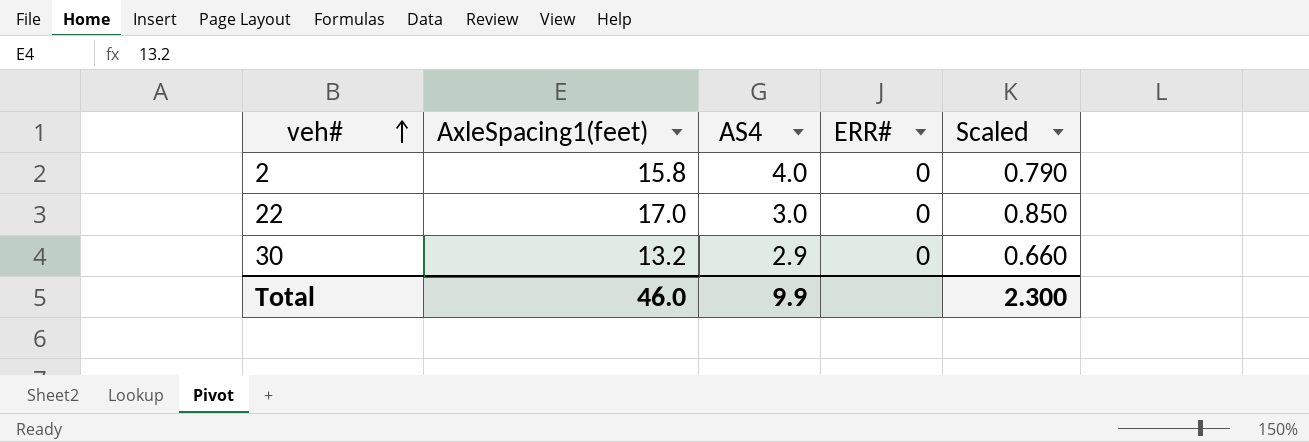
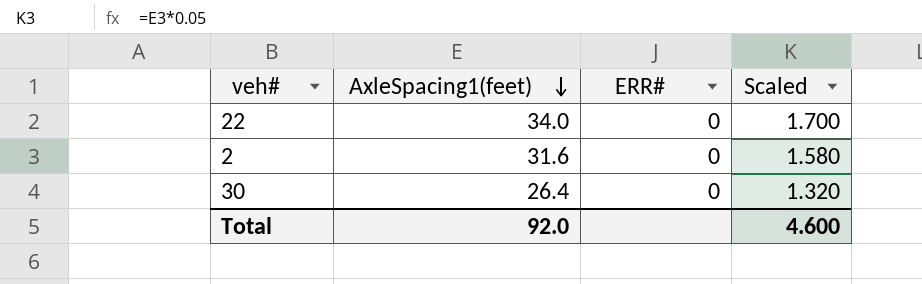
row order: veh# ascending -> AxleSpacing1(feet) descending
column AS4 | position: 3 -> none
22 | AxleSpacing1(feet): 17.0 -> 34.0
22 | Scaled: 0.850 -> 1.700
2 | AxleSpacing1(feet): 15.8 -> 31.6
2 | Scaled: 0.790 -> 1.580
30 | AxleSpacing1(feet): 13.2 -> 26.4
30 | Scaled: 0.660 -> 1.320
Total | AxleSpacing1(feet): 46.0 -> 92.0
Total | Scaled: 2.300 -> 4.600

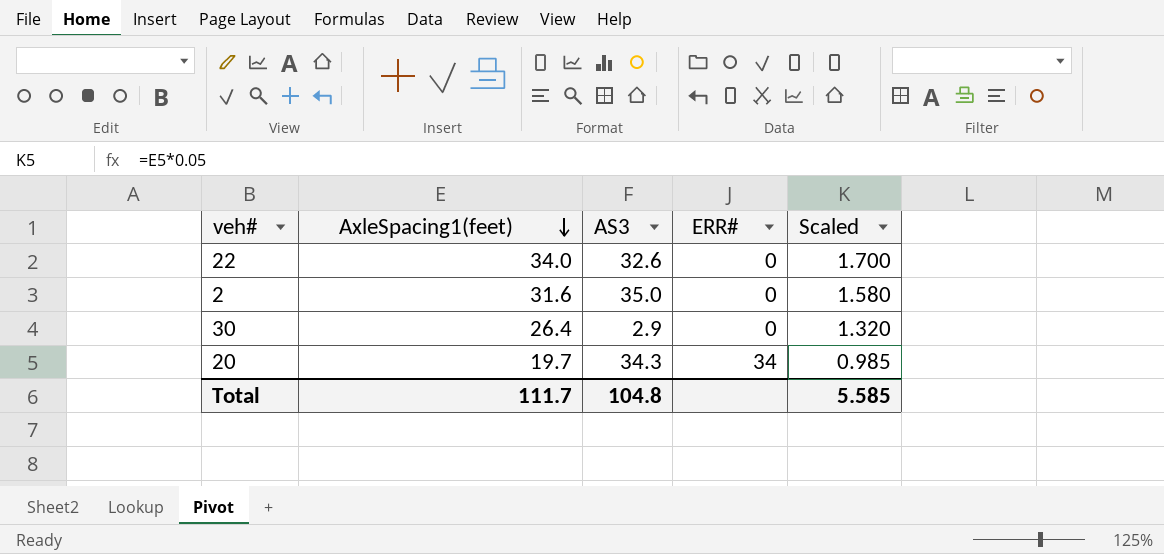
column AS3 | position: none -> 3
row 20: none -> 19.7 | 34.3 | 34 | 0.985
Total | AxleSpacing1(feet): 92.0 -> 111.7
Total | Scaled: 4.600 -> 5.585

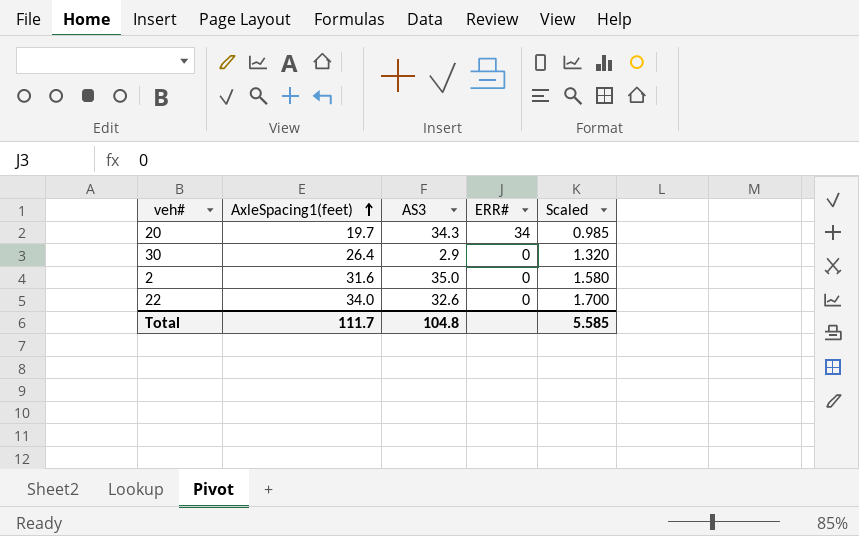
row order: AxleSpacing1(feet) descending -> AxleSpacing1(feet) ascending

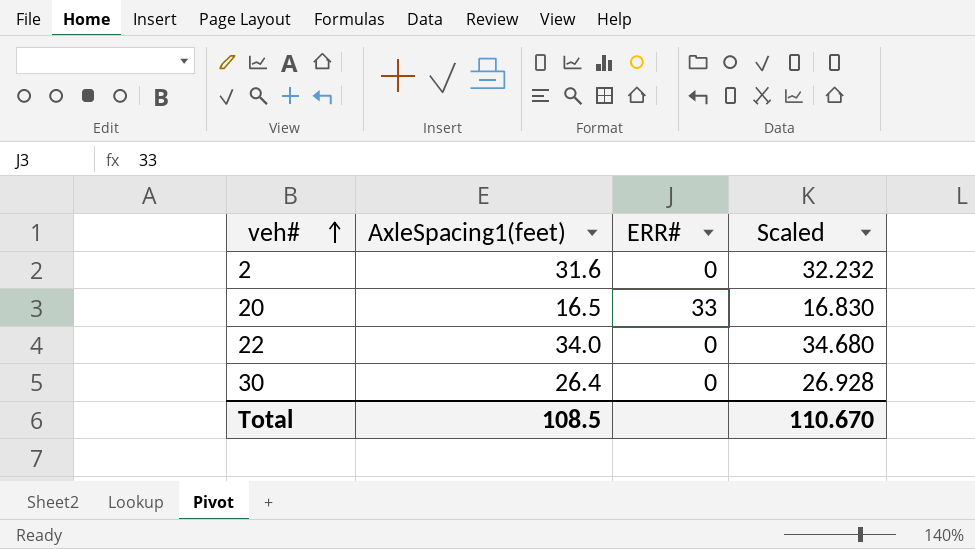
row order: AxleSpacing1(feet) ascending -> veh# ascending
column AS3 | position: 3 -> none
column Scaled | formula: [AxleSpacing1(feet)] * 0.05 -> [AxleSpacing1(feet)] * 1.02
20 | AxleSpacing1(feet): 19.7 -> 16.5
20 | ERR#: 34 -> 33
Total | AxleSpacing1(feet): 111.7 -> 108.5
Total | Scaled: 5.585 -> 110.670

